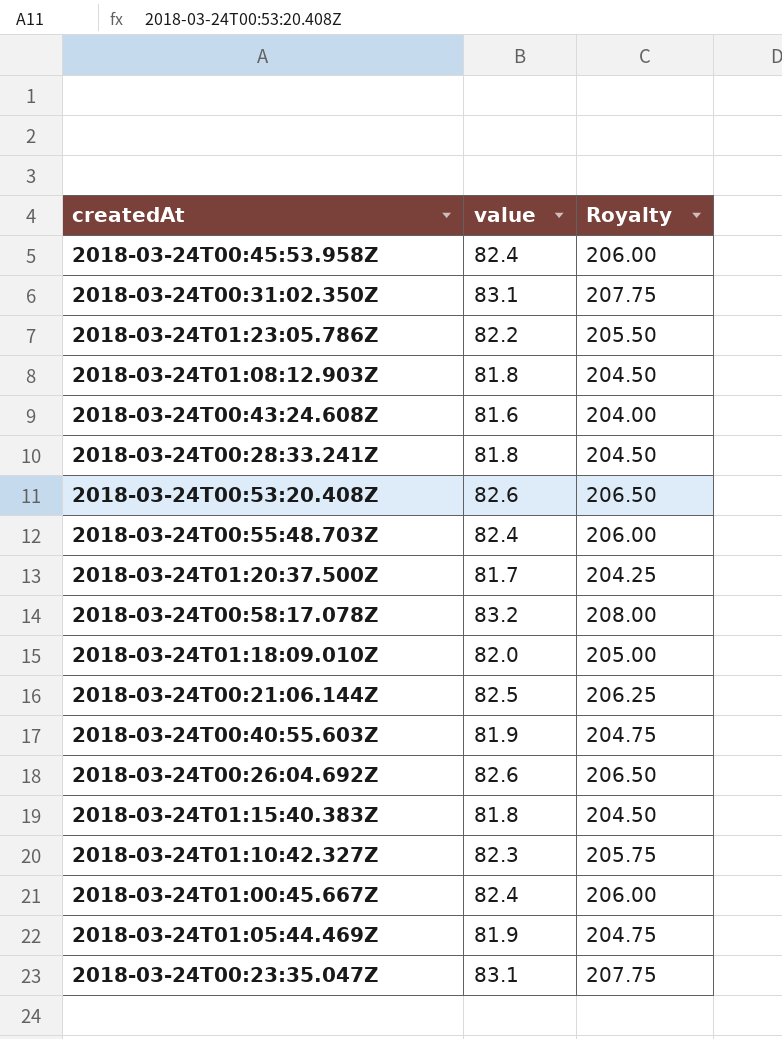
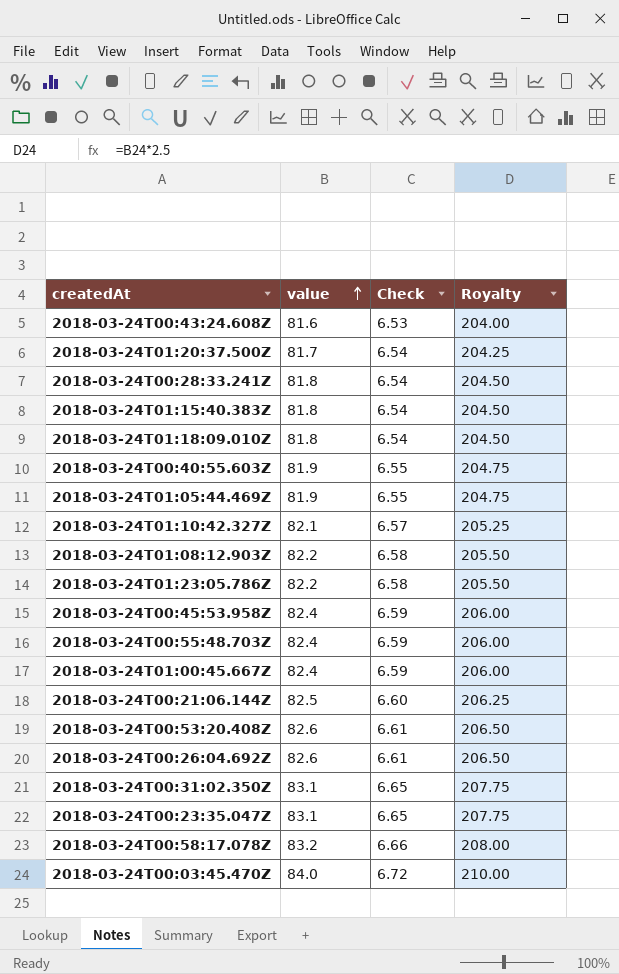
row order: none -> value ascending
column Check | formula: none -> [value] * 0.08
2018-03-24T01:18:09.010Z | value: 82.0 -> 81.8
2018-03-24T01:18:09.010Z | Royalty: 205.00 -> 204.50
2018-03-24T01:10:42.327Z | value: 82.3 -> 82.1
2018-03-24T01:10:42.327Z | Royalty: 205.75 -> 205.25
2018-03-24T01:08:12.903Z | value: 81.8 -> 82.2
2018-03-24T01:08:12.903Z | Royalty: 204.50 -> 205.50
row 2018-03-24T00:03:45.470Z: none -> 84.0 | 6.72 | 210.00

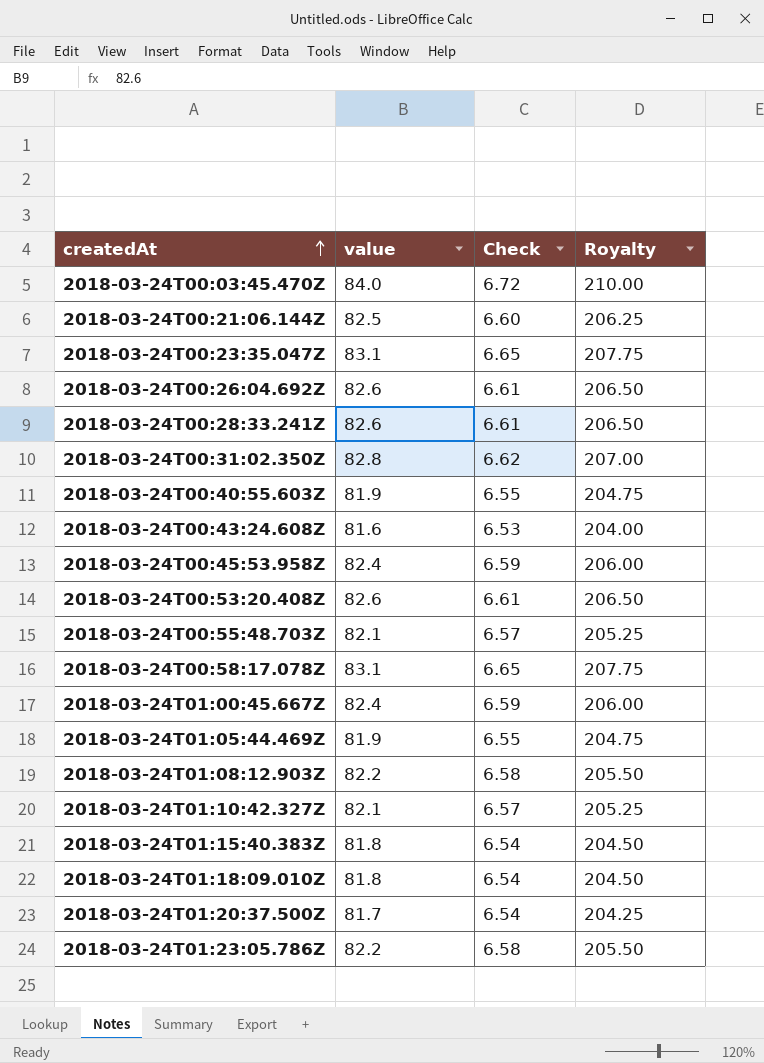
row order: value ascending -> createdAt ascending
2018-03-24T00:28:33.241Z | value: 81.8 -> 82.6
2018-03-24T00:28:33.241Z | Check: 6.54 -> 6.61
2018-03-24T00:28:33.241Z | Royalty: 204.50 -> 206.50
2018-03-24T00:31:02.350Z | value: 83.1 -> 82.8
2018-03-24T00:31:02.350Z | Check: 6.65 -> 6.62
2018-03-24T00:31:02.350Z | Royalty: 207.75 -> 207.00
2018-03-24T00:55:48.703Z | value: 82.4 -> 82.1
2018-03-24T00:55:48.703Z | Check: 6.59 -> 6.57
2018-03-24T00:55:48.703Z | Royalty: 206.00 -> 205.25
2018-03-24T00:58:17.078Z | value: 83.2 -> 83.1
2018-03-24T00:58:17.078Z | Check: 6.66 -> 6.65
2018-03-24T00:58:17.078Z | Royalty: 208.00 -> 207.75

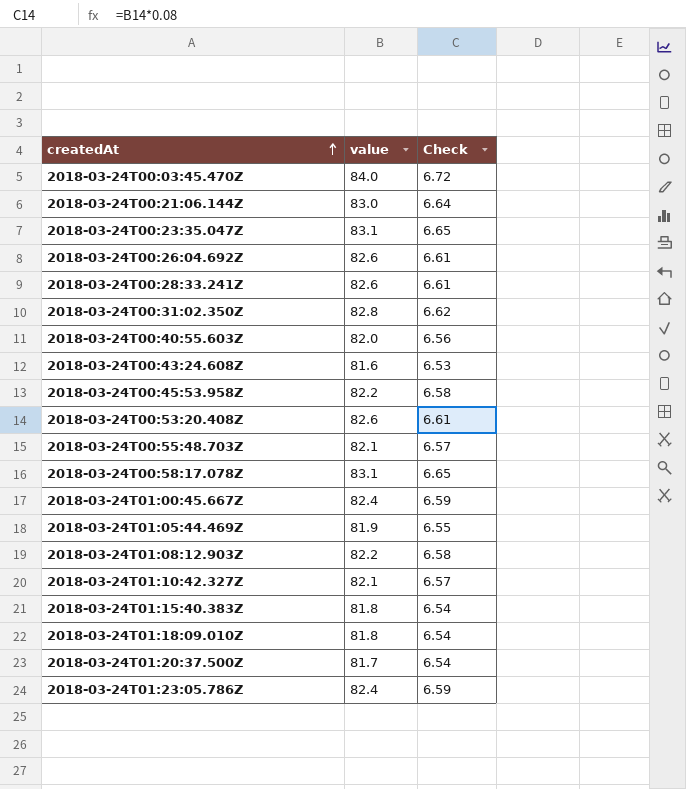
column Royalty | formula: [value] * 2.5 -> none
2018-03-24T00:21:06.144Z | value: 82.5 -> 83.0
2018-03-24T00:21:06.144Z | Check: 6.60 -> 6.64
2018-03-24T00:40:55.603Z | value: 81.9 -> 82.0
2018-03-24T00:40:55.603Z | Check: 6.55 -> 6.56
2018-03-24T00:45:53.958Z | value: 82.4 -> 82.2
2018-03-24T00:45:53.958Z | Check: 6.59 -> 6.58
2018-03-24T01:23:05.786Z | value: 82.2 -> 82.4
2018-03-24T01:23:05.786Z | Check: 6.58 -> 6.59

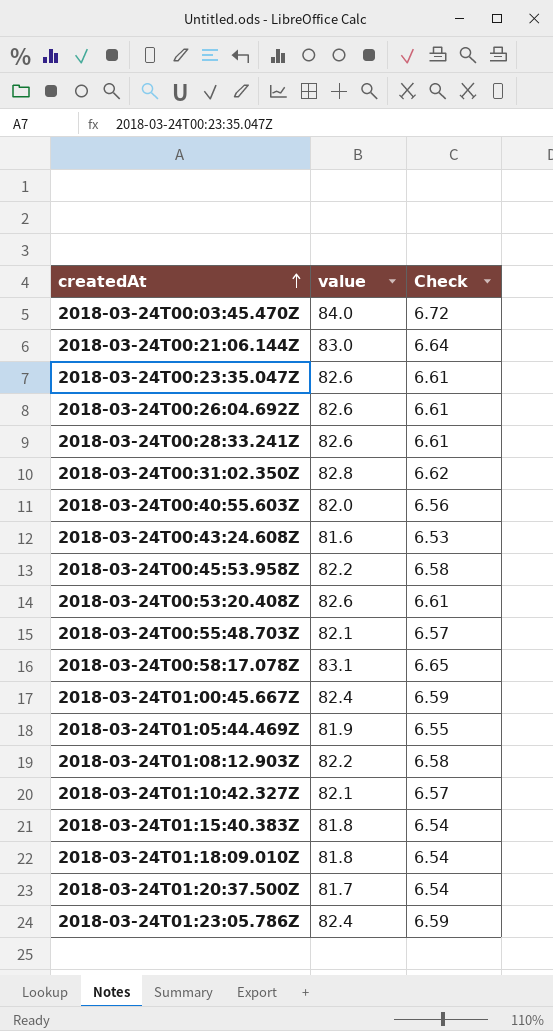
2018-03-24T00:23:35.047Z | value: 83.1 -> 82.6
2018-03-24T00:23:35.047Z | Check: 6.65 -> 6.61

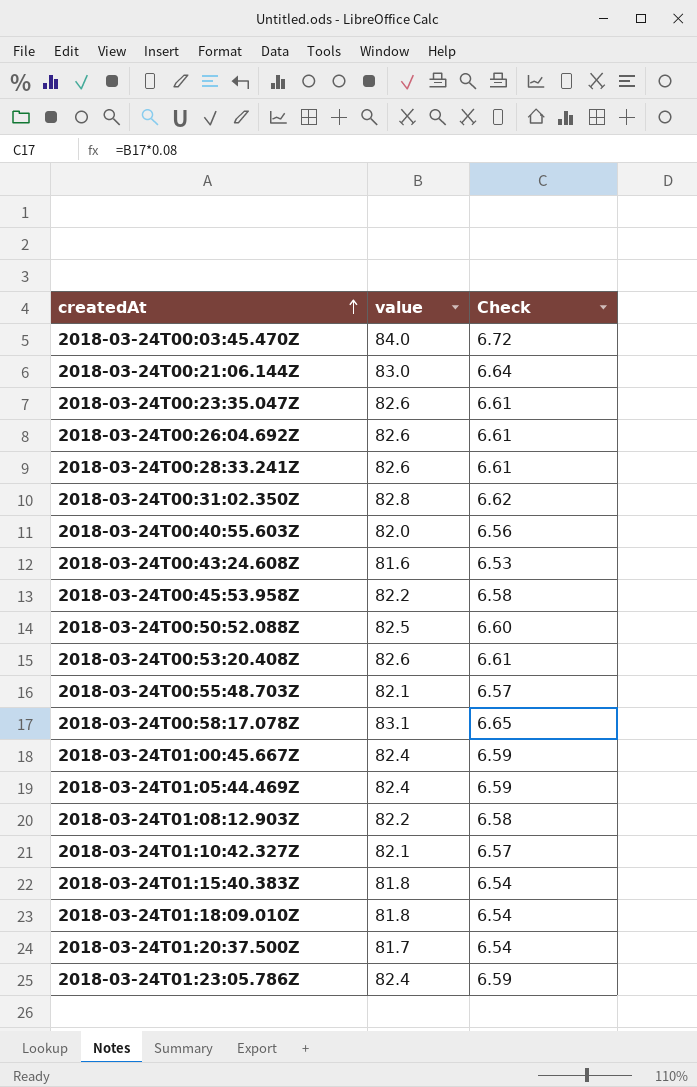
row 2018-03-24T00:50:52.088Z: none -> 82.5 | 6.60
2018-03-24T01:05:44.469Z | value: 81.9 -> 82.4
2018-03-24T01:05:44.469Z | Check: 6.55 -> 6.59

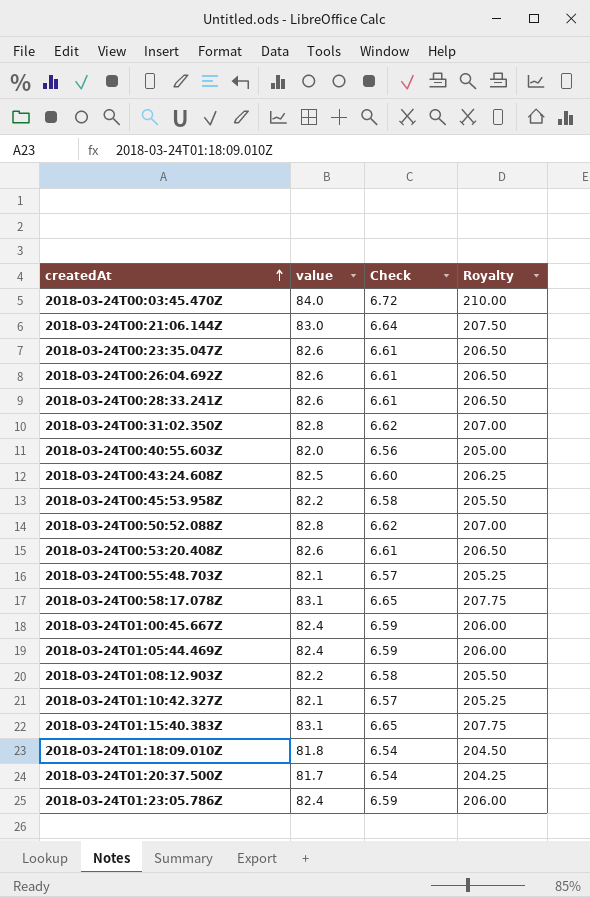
column Royalty | formula: none -> [value] * 2.5
2018-03-24T00:43:24.608Z | value: 81.6 -> 82.5
2018-03-24T00:43:24.608Z | Check: 6.53 -> 6.60
2018-03-24T00:50:52.088Z | value: 82.5 -> 82.8
2018-03-24T00:50:52.088Z | Check: 6.60 -> 6.62
2018-03-24T01:15:40.383Z | value: 81.8 -> 83.1
2018-03-24T01:15:40.383Z | Check: 6.54 -> 6.65

